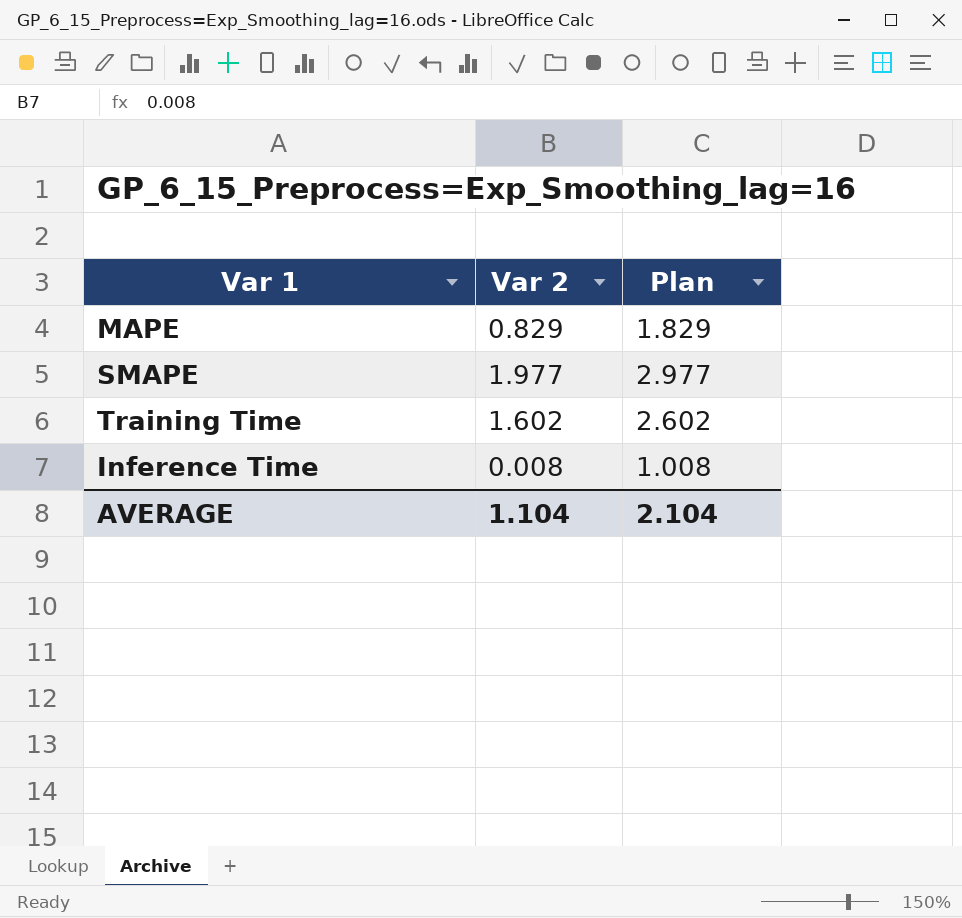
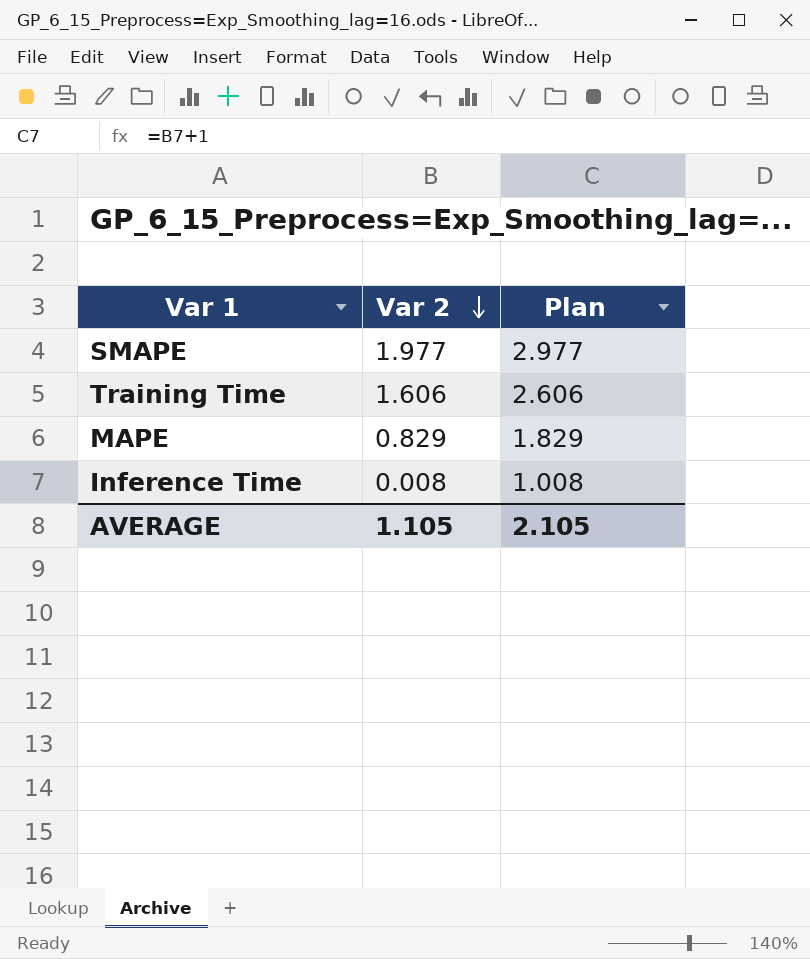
row order: none -> Var 2 descending
Training Time | Var 2: 1.602 -> 1.606
Training Time | Plan: 2.602 -> 2.606
AVERAGE | Var 2: 1.104 -> 1.105
AVERAGE | Plan: 2.104 -> 2.105

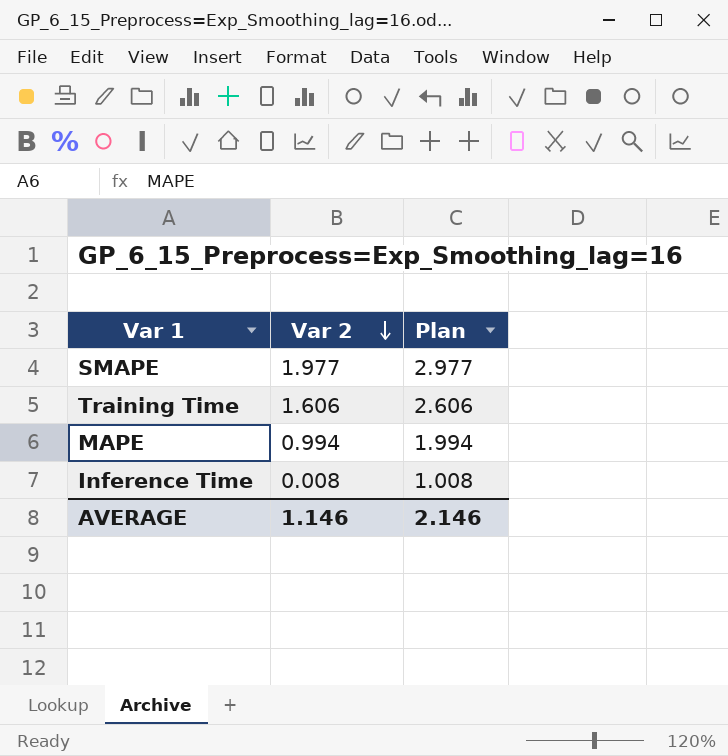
MAPE | Var 2: 0.829 -> 0.994
MAPE | Plan: 1.829 -> 1.994
AVERAGE | Var 2: 1.105 -> 1.146
AVERAGE | Plan: 2.105 -> 2.146

